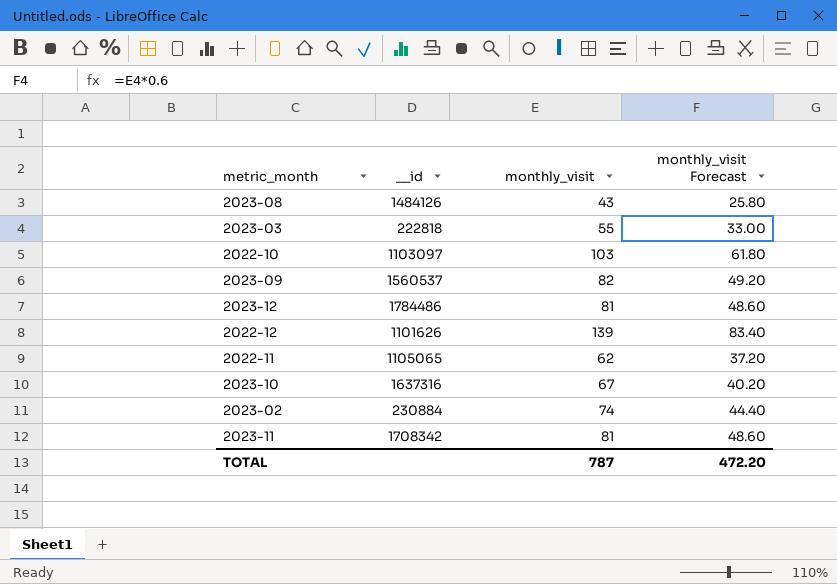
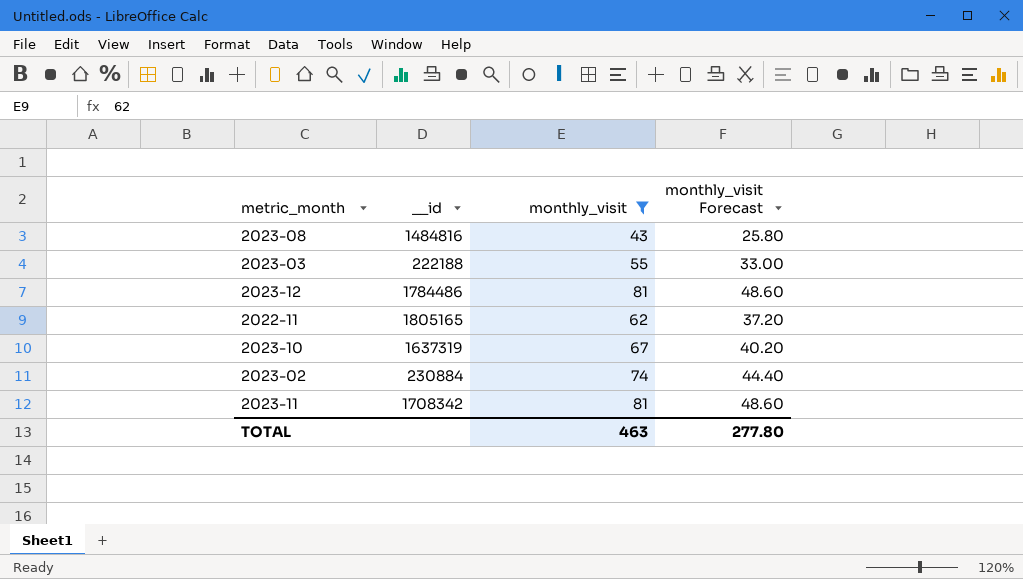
filter: none -> monthly_visit <= 81
2023-08 | __id: 1484126 -> 1484816
2023-03 | __id: 222818 -> 222188
2022-11 | __id: 1105065 -> 1805165
2023-10 | __id: 1637316 -> 1637319
TOTAL | monthly_visit: 787 -> 463
TOTAL | monthly_visit Forecast: 472.20 -> 277.80

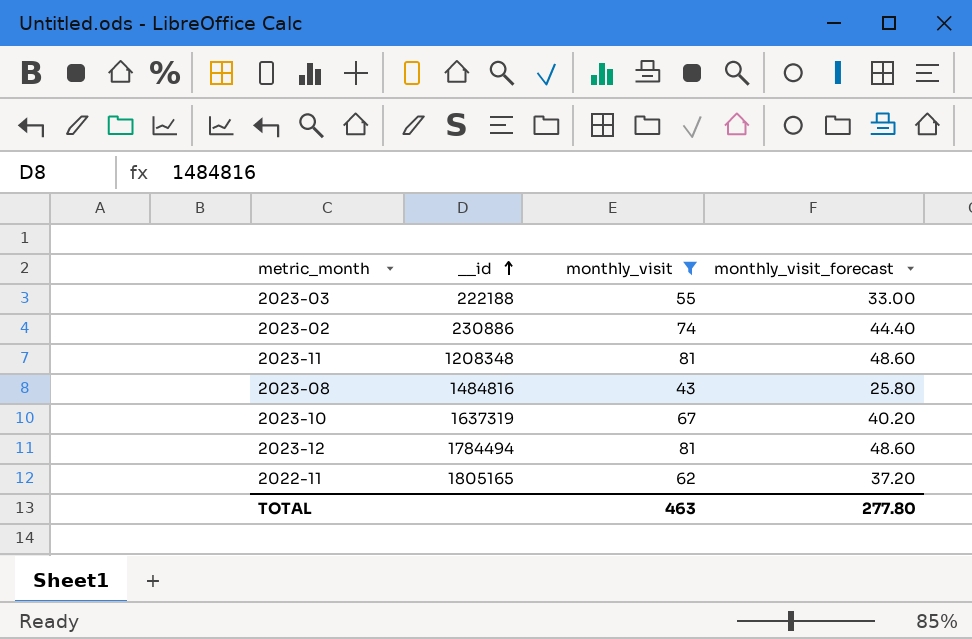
row order: none -> __id ascending
column name: monthly_visit Forecast -> monthly_visit_forecast
2023-02 | __id: 230884 -> 230886
2023-11 | __id: 1708342 -> 1208348
2023-12 | __id: 1784486 -> 1784494

